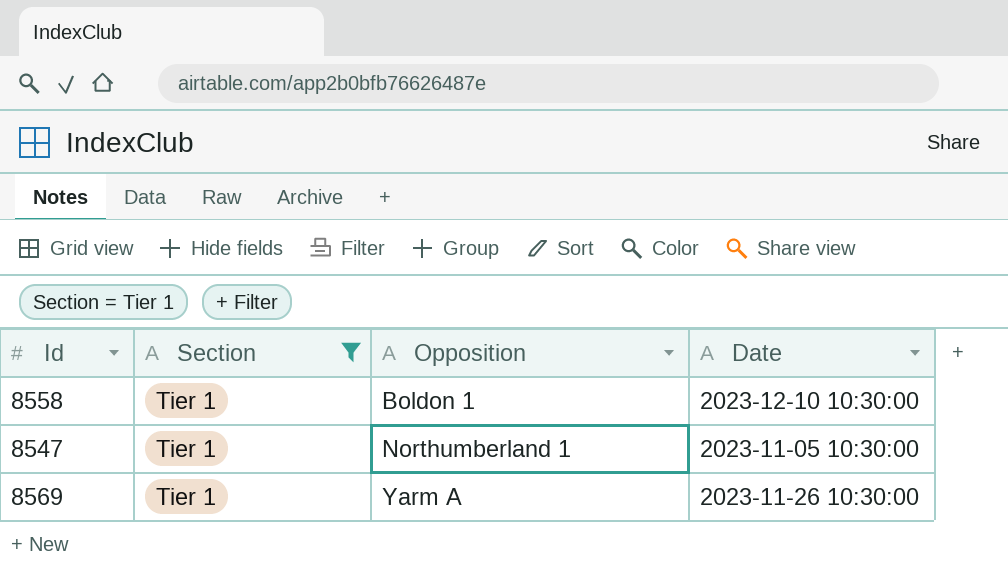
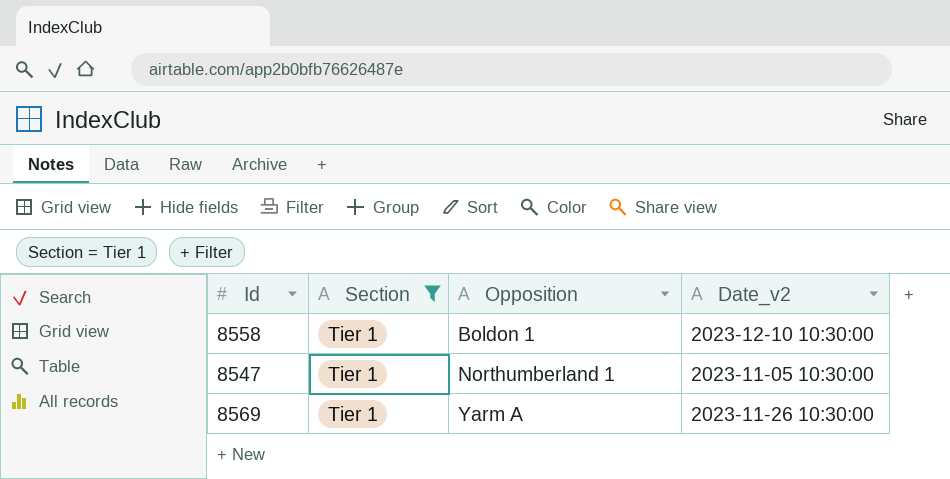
column name: Date -> Date_v2

